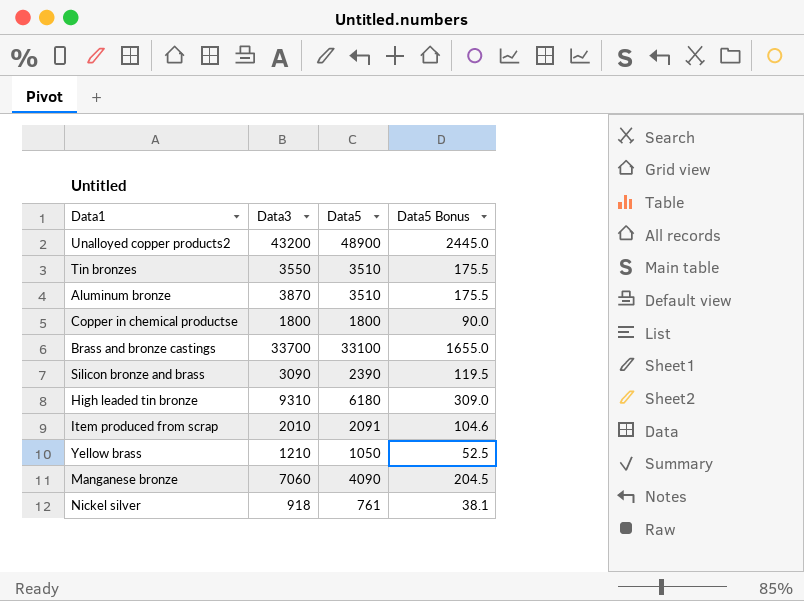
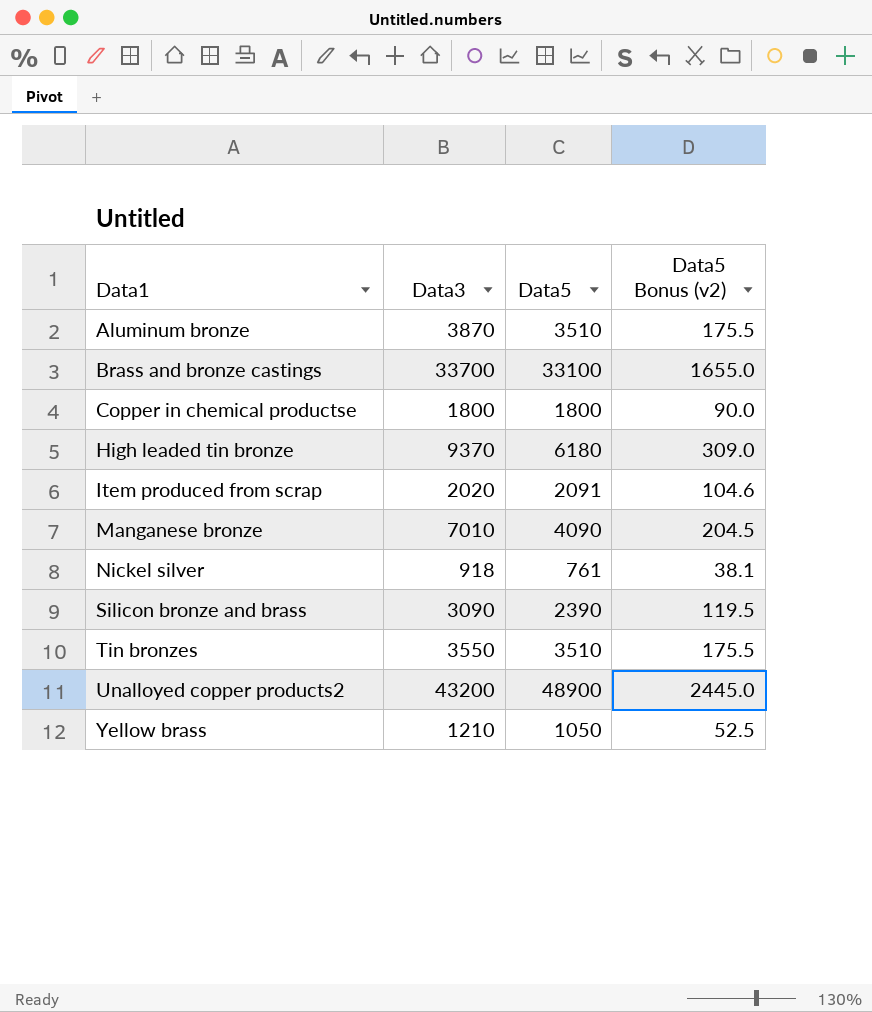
row order: none -> Data1 ascending
column name: Data5 Bonus -> Data5 Bonus (v2)
High leaded tin bronze | Data3: 9310 -> 9370
Item produced from scrap | Data3: 2010 -> 2020
Manganese bronze | Data3: 7060 -> 7010

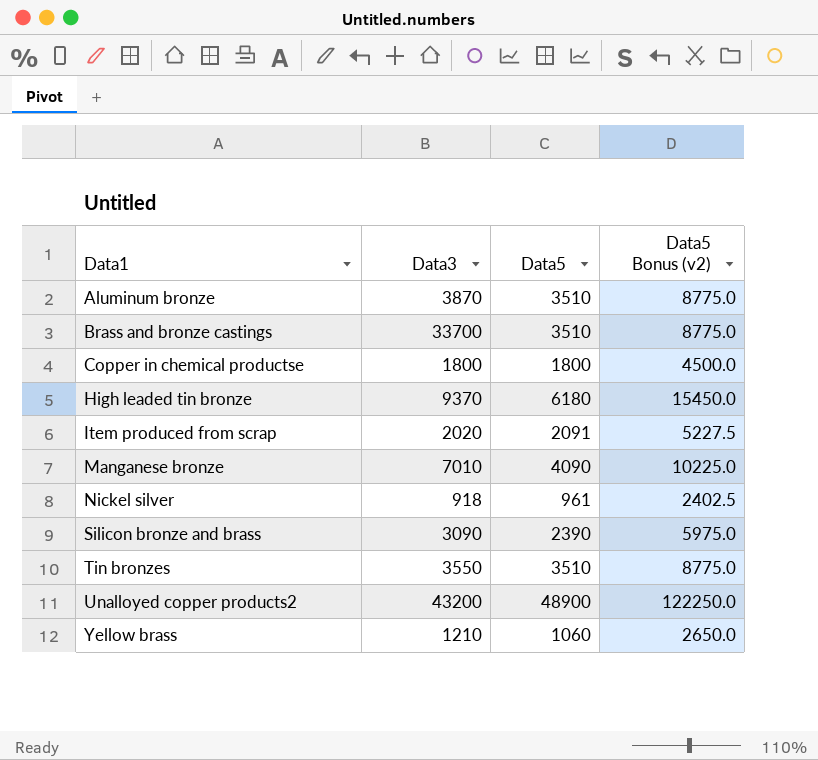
column Data5 Bonus (v2) | formula: [Data5] * 0.05 -> [Data5] * 2.5
Brass and bronze castings | Data5: 33100 -> 3510
Nickel silver | Data5: 761 -> 961
Yellow brass | Data5: 1050 -> 1060

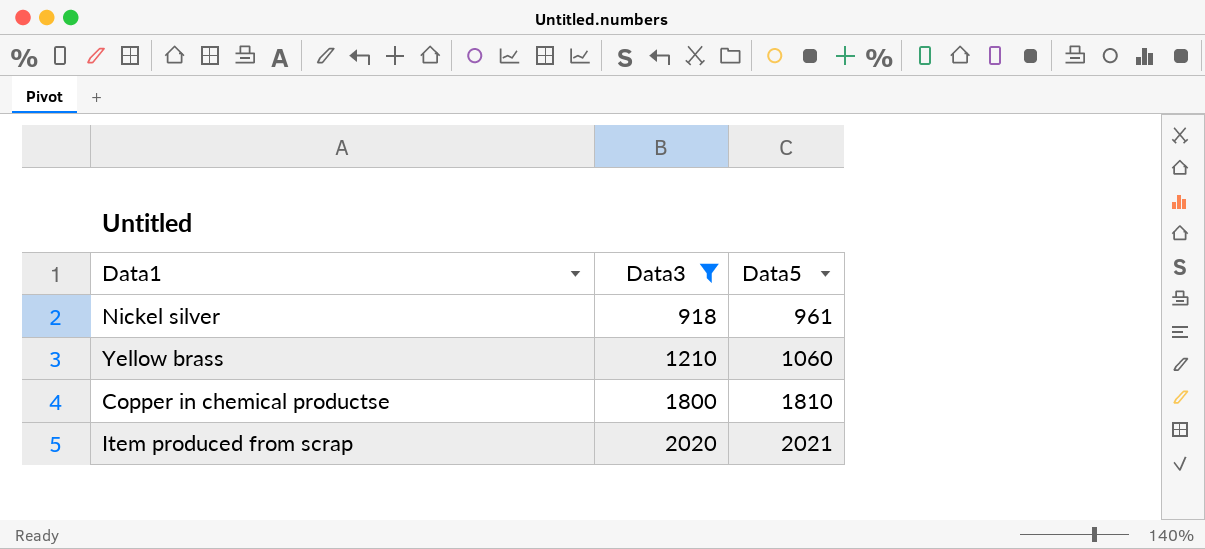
filter: none -> Data3 <= 2020
row order: Data1 ascending -> Data3 ascending
column Data5 Bonus (v2) | formula: [Data5] * 2.5 -> none
Copper in chemical productse | Data5: 1800 -> 1810
Item produced from scrap | Data5: 2091 -> 2021

